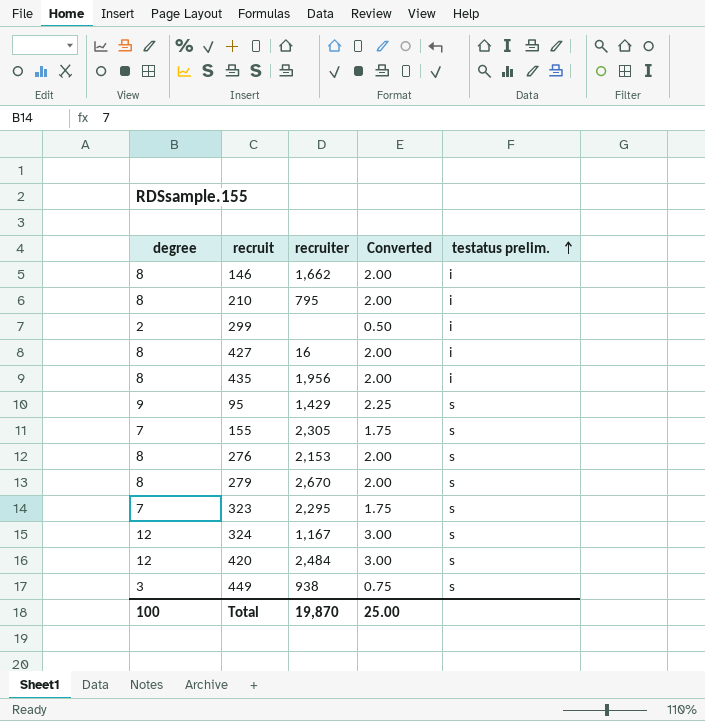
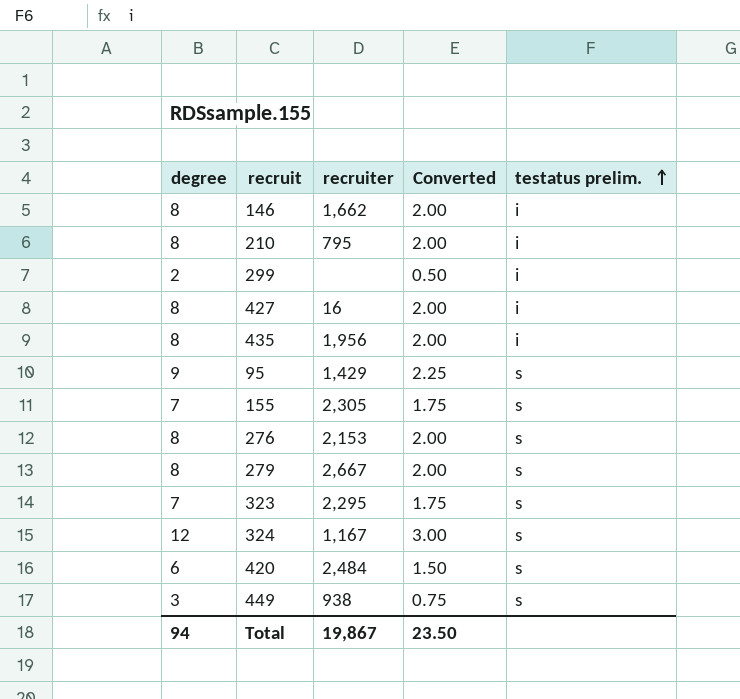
279 | recruiter: 2,670 -> 2,667
420 | degree: 12 -> 6
420 | Converted: 3.00 -> 1.50
Total | degree: 100 -> 94
Total | recruiter: 19,870 -> 19,867
Total | Converted: 25.00 -> 23.50

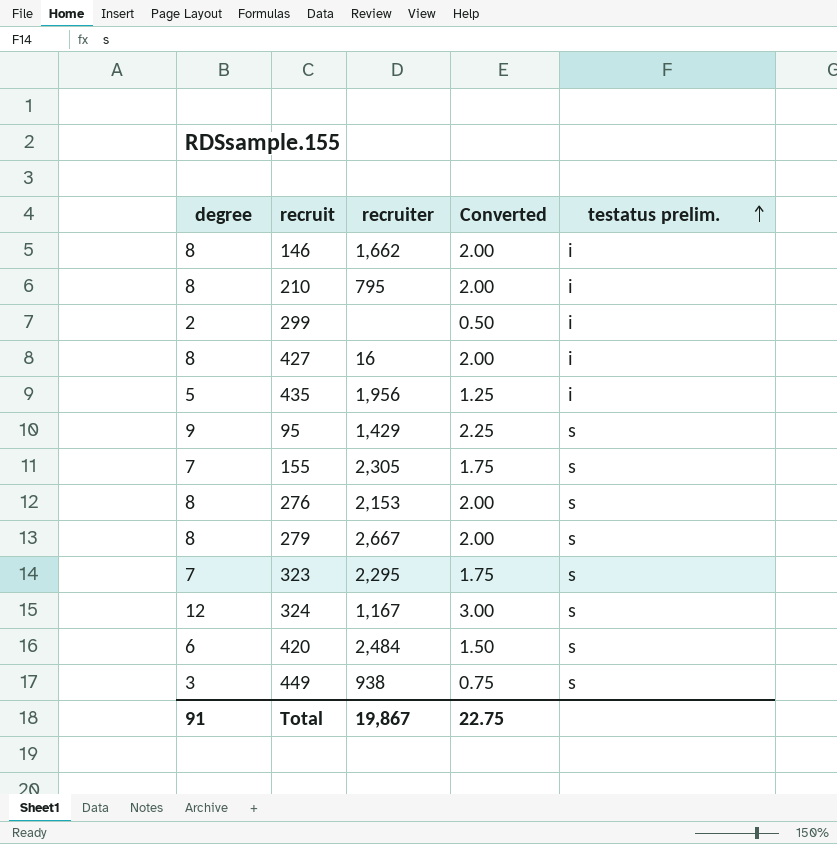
435 | degree: 8 -> 5
435 | Converted: 2.00 -> 1.25
Total | degree: 94 -> 91
Total | Converted: 23.50 -> 22.75

